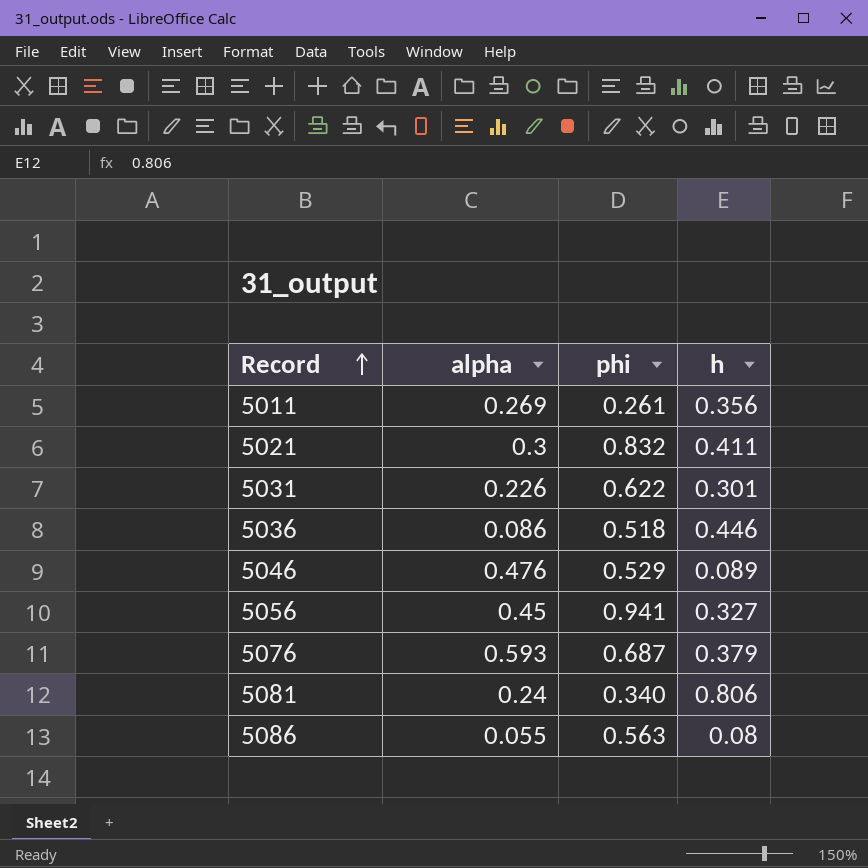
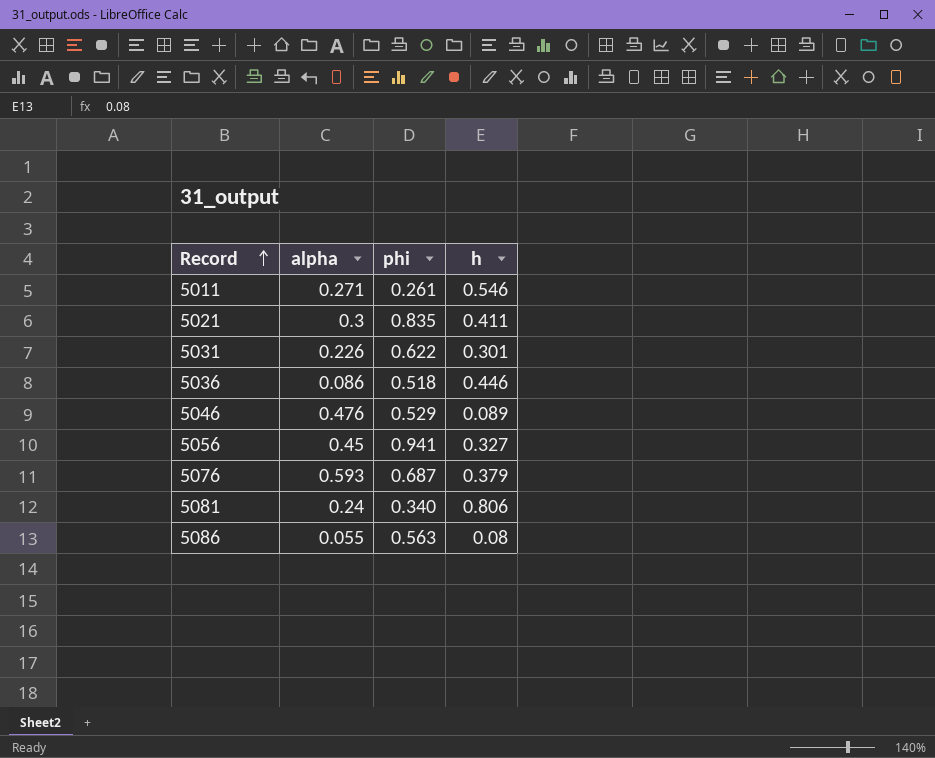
5011 | alpha: 0.269 -> 0.271
5011 | h: 0.356 -> 0.546
5021 | phi: 0.832 -> 0.835

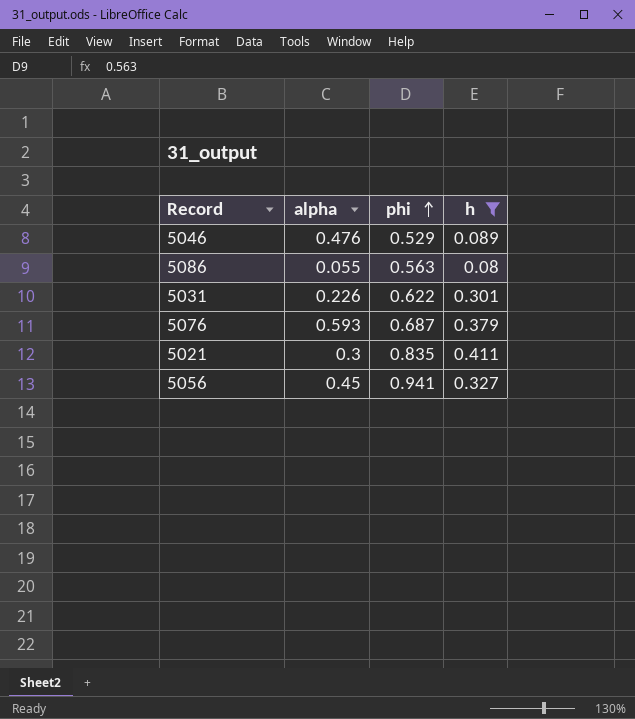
filter: none -> h <= 0.411
row order: Record ascending -> phi ascending

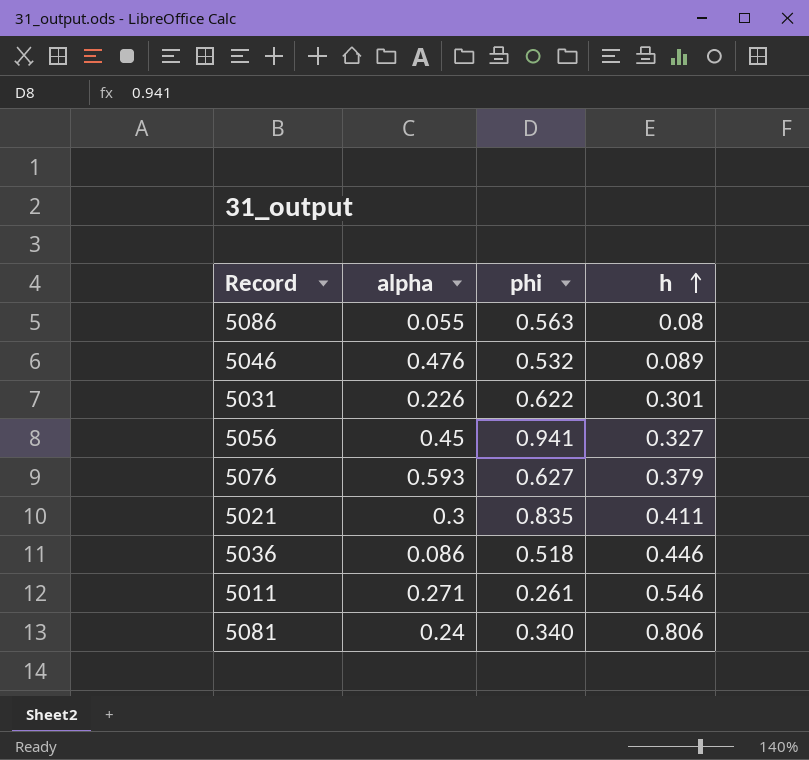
filter: h <= 0.411 -> none
row order: phi ascending -> h ascending
5046 | phi: 0.529 -> 0.532
5076 | phi: 0.687 -> 0.627

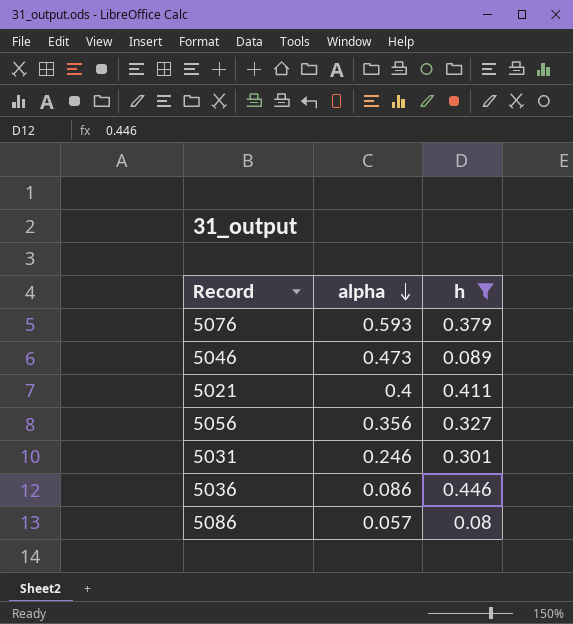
filter: none -> h <= 0.446
row order: h ascending -> alpha descending
column phi | position: 3 -> none
5046 | alpha: 0.476 -> 0.473
5021 | alpha: 0.3 -> 0.4
5056 | alpha: 0.45 -> 0.356
5031 | alpha: 0.226 -> 0.246
5086 | alpha: 0.055 -> 0.057

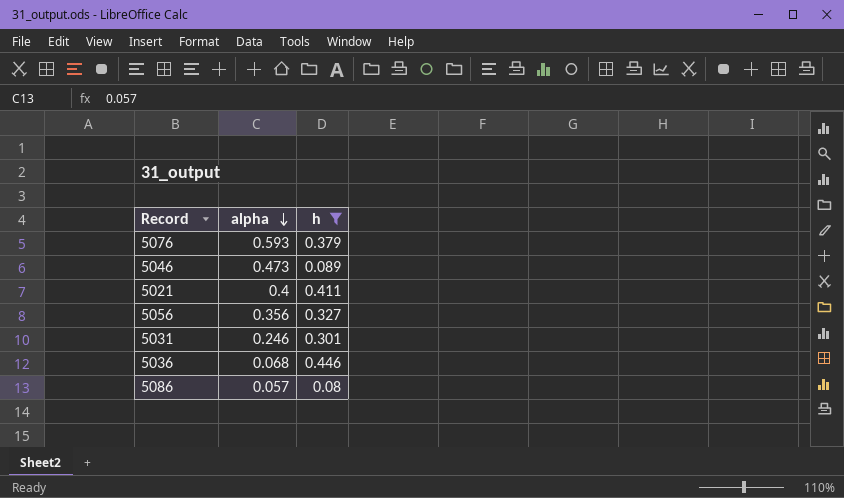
5036 | alpha: 0.086 -> 0.068

